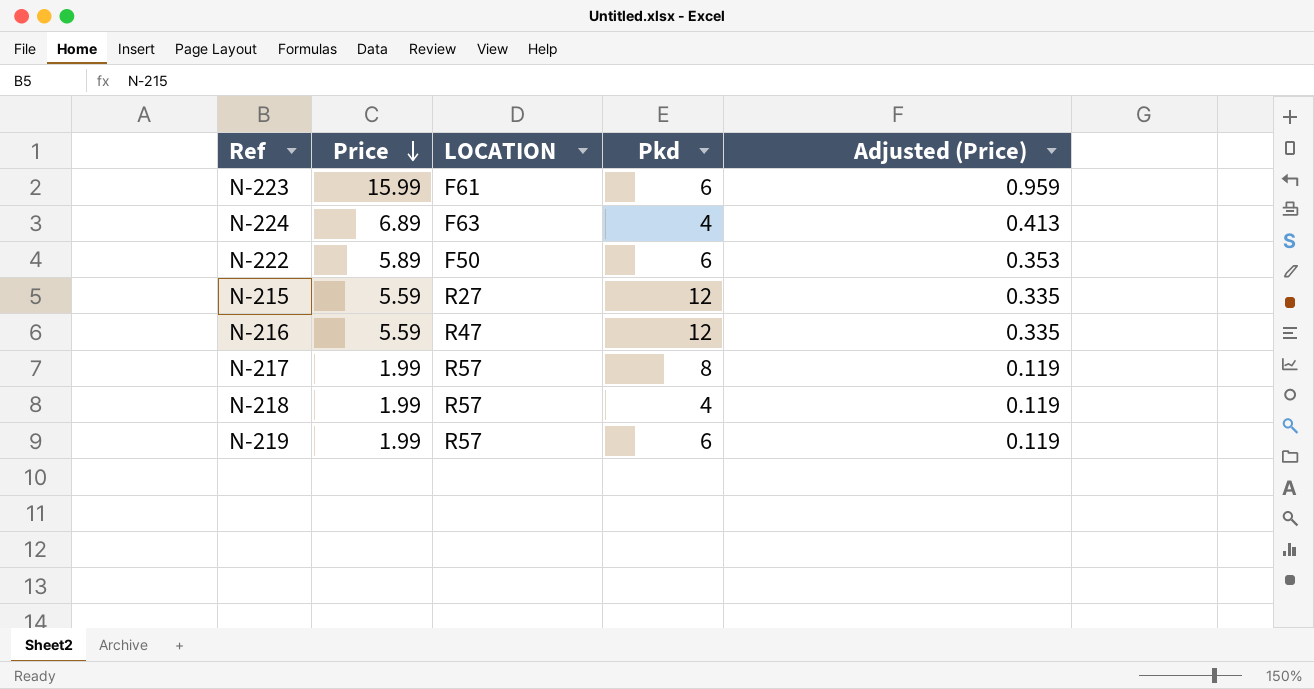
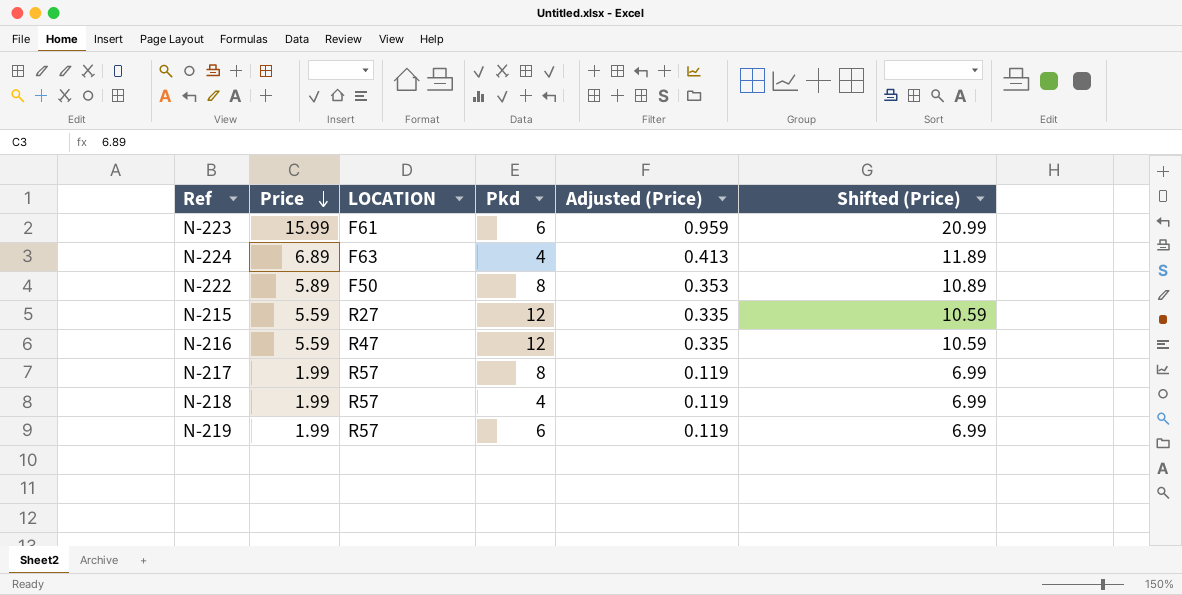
column Shifted (Price) | formula: none -> [Price] + 5
N-222 | Pkd: 6 -> 8

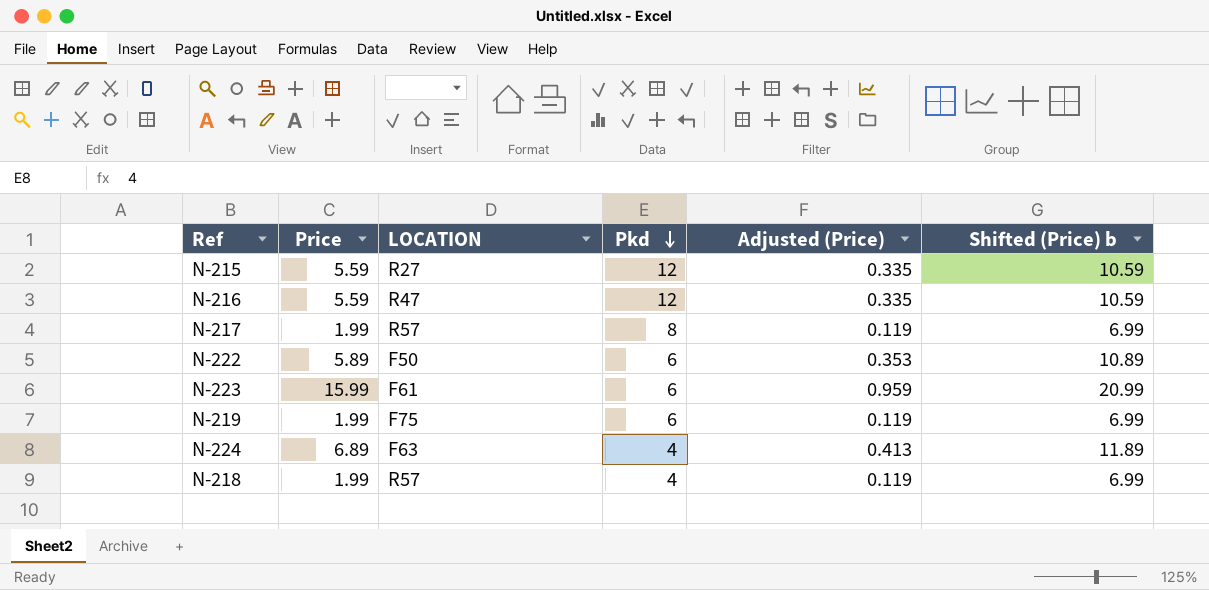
row order: Price descending -> Pkd descending
column name: Shifted (Price) -> Shifted (Price) b
N-222 | Pkd: 8 -> 6
N-219 | LOCATION: R57 -> F75

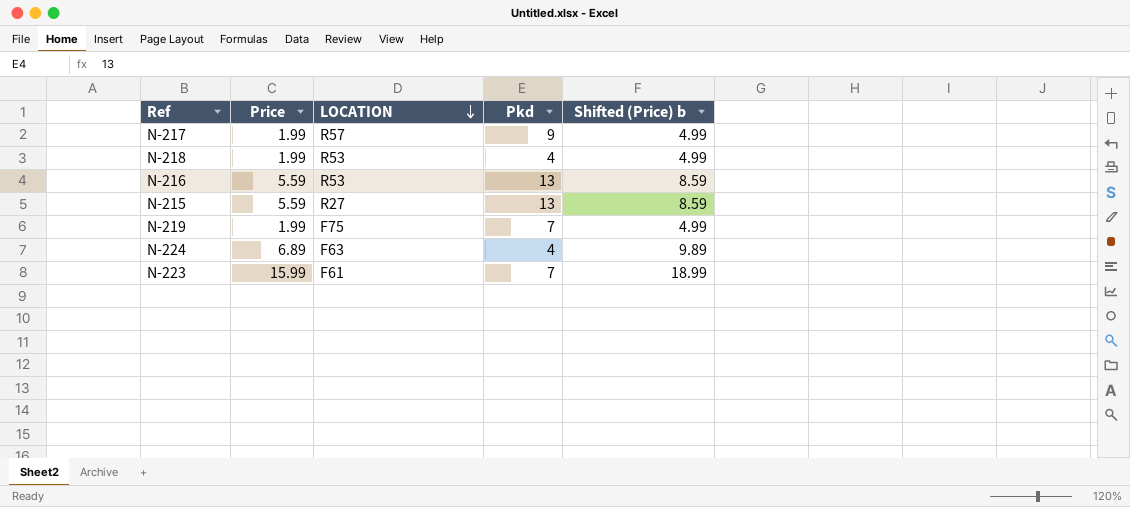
row order: Pkd descending -> LOCATION descending
column Adjusted (Price) | formula: [Price] * 0.06 -> none
column Shifted (Price) b | formula: [Price] + 5 -> [Price] + 3
row N-222: 5.89 | F50 | 6 | 0.353 | 10.89 -> none
N-217 | Pkd: 8 -> 9
N-218 | LOCATION: R57 -> R53
N-216 | LOCATION: R47 -> R53
N-216 | Pkd: 12 -> 13
N-215 | Pkd: 12 -> 13
N-219 | Pkd: 6 -> 7
N-223 | Pkd: 6 -> 7

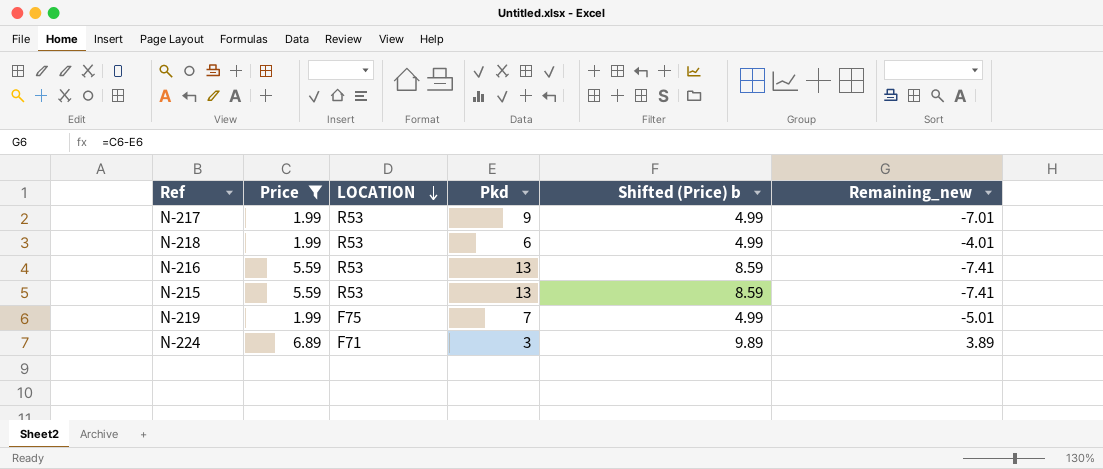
filter: none -> Price != 15.99
column Remaining_new | formula: none -> [Price] - [Pkd]
N-217 | LOCATION: R57 -> R53
N-218 | Pkd: 4 -> 6
N-215 | LOCATION: R27 -> R53
N-224 | LOCATION: F63 -> F71
N-224 | Pkd: 4 -> 3

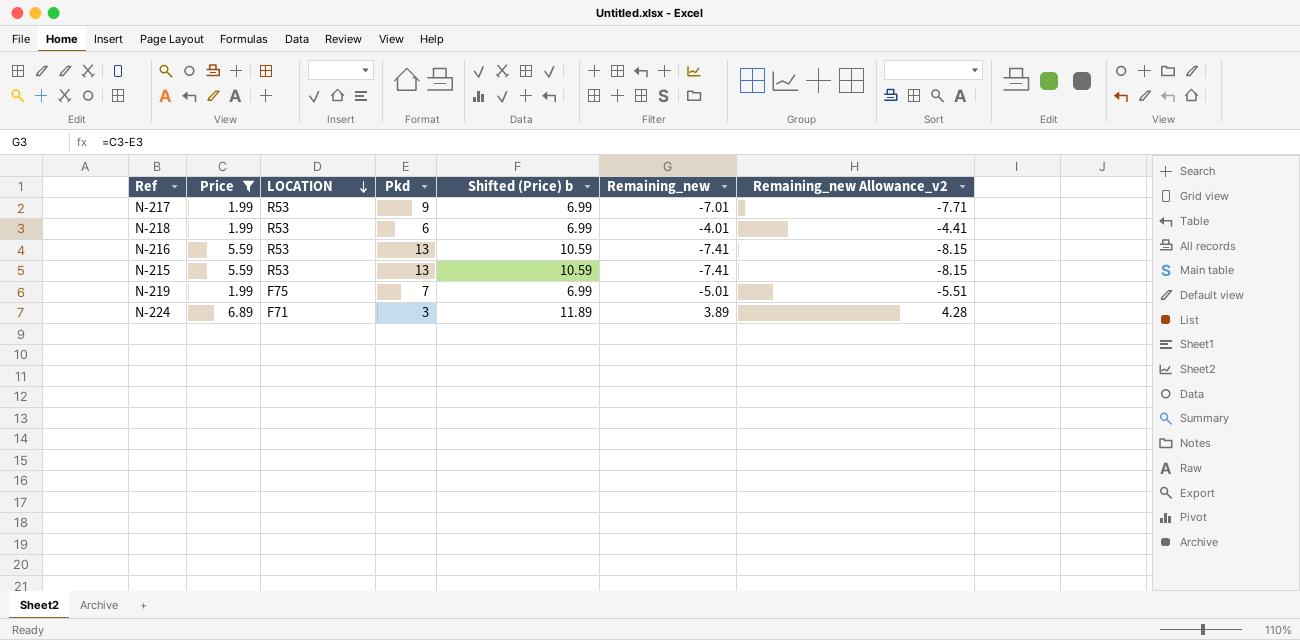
column Shifted (Price) b | formula: [Price] + 3 -> [Price] + 5
column Remaining_new Allowance_v2 | formula: none -> [Remaining_new] * 1.1

